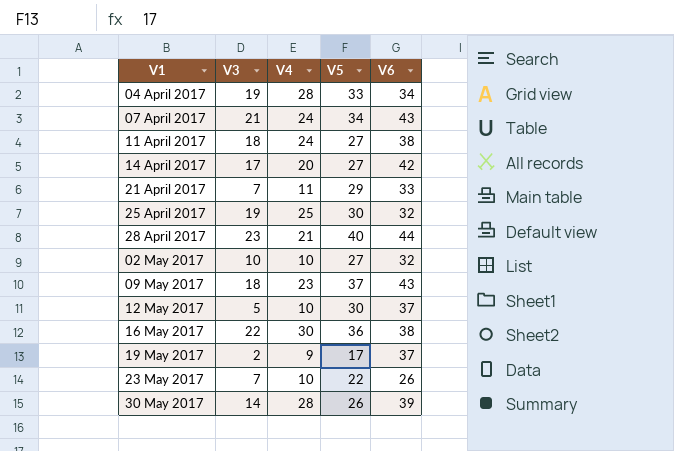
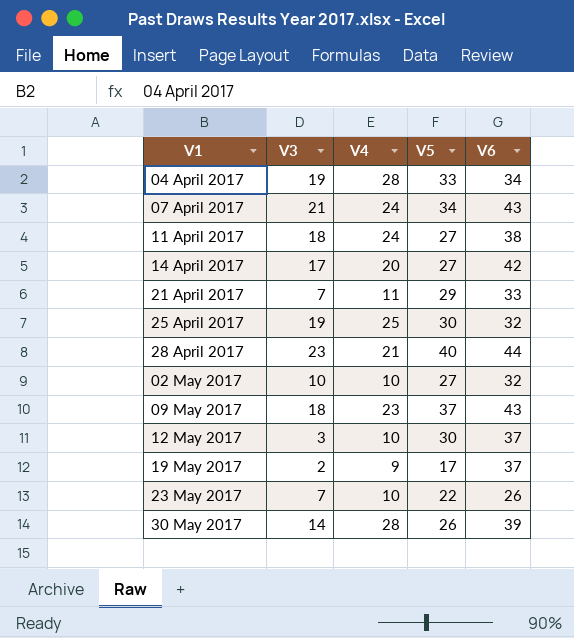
row 16 May 2017: 22 | 30 | 36 | 38 -> none
12 May 2017 | V3: 5 -> 3

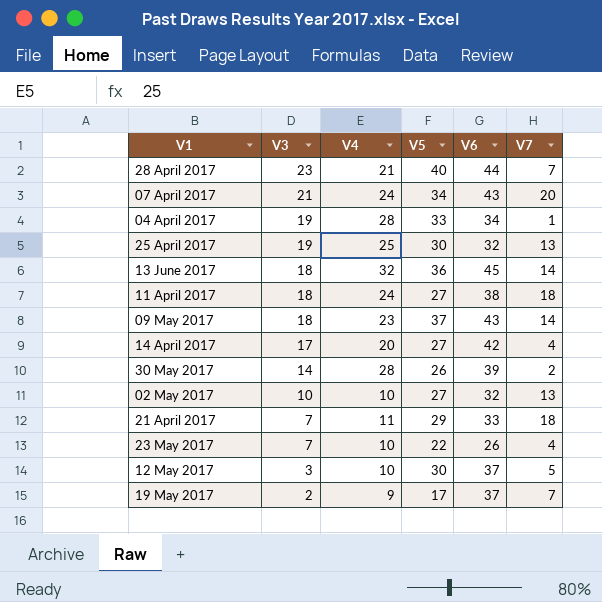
row order: V1 ascending -> V3 descending
column V7 | position: none -> 6
row 13 June 2017: none -> 18 | 32 | 36 | 45 | 14

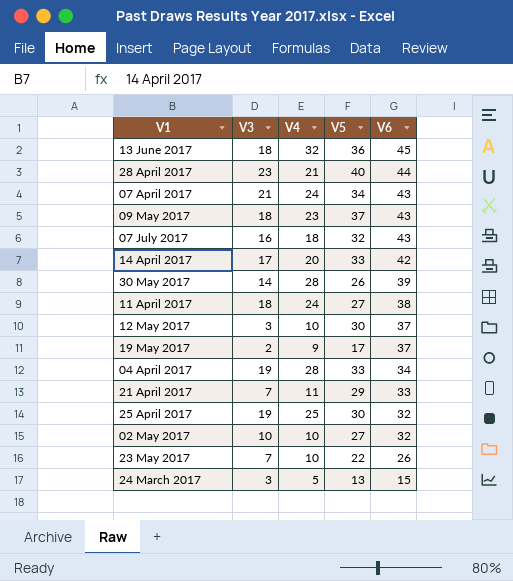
row order: V3 descending -> V6 descending
column V7 | position: 6 -> none
row 07 July 2017: none -> 16 | 18 | 32 | 43
14 April 2017 | V5: 27 -> 33
row 24 March 2017: none -> 3 | 5 | 13 | 15

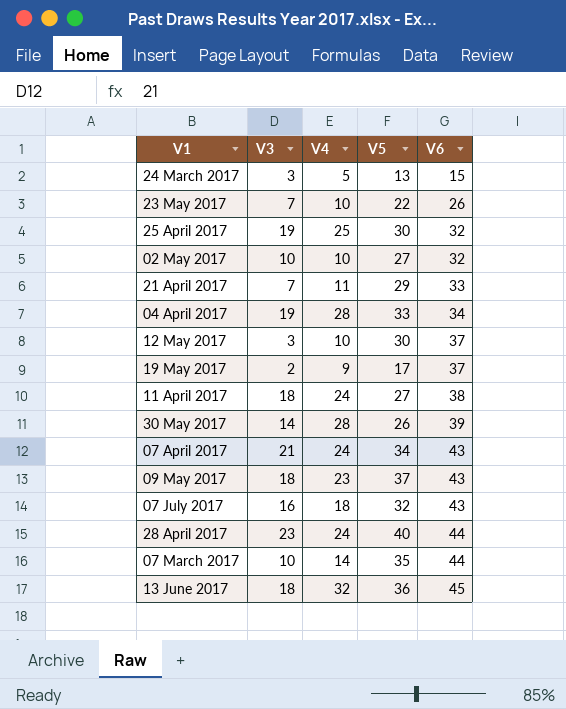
row order: V6 descending -> V6 ascending
row 14 April 2017: 17 | 20 | 33 | 42 -> none
28 April 2017 | V4: 21 -> 24
row 07 March 2017: none -> 10 | 14 | 35 | 44

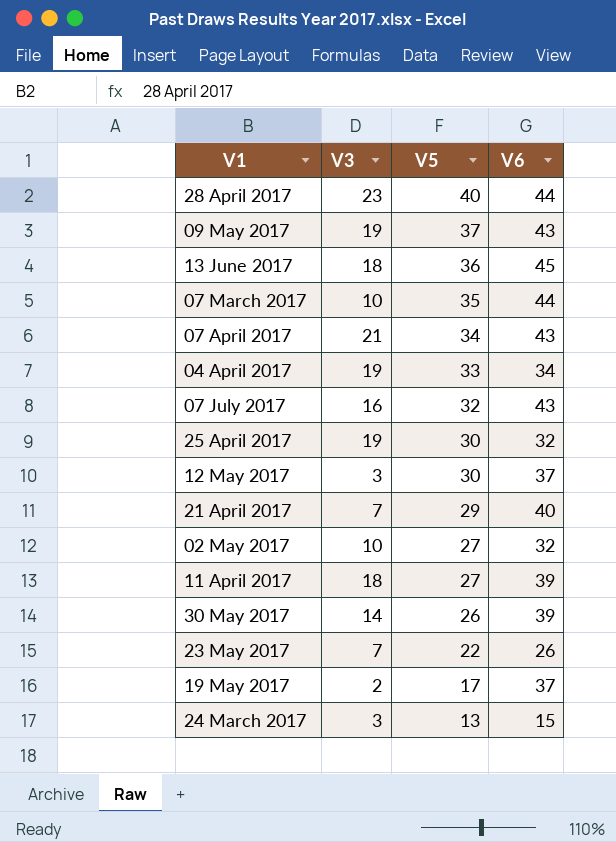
row order: V6 ascending -> V5 descending
column V4 | position: 3 -> none
09 May 2017 | V3: 18 -> 19
21 April 2017 | V6: 33 -> 40
11 April 2017 | V6: 38 -> 39

